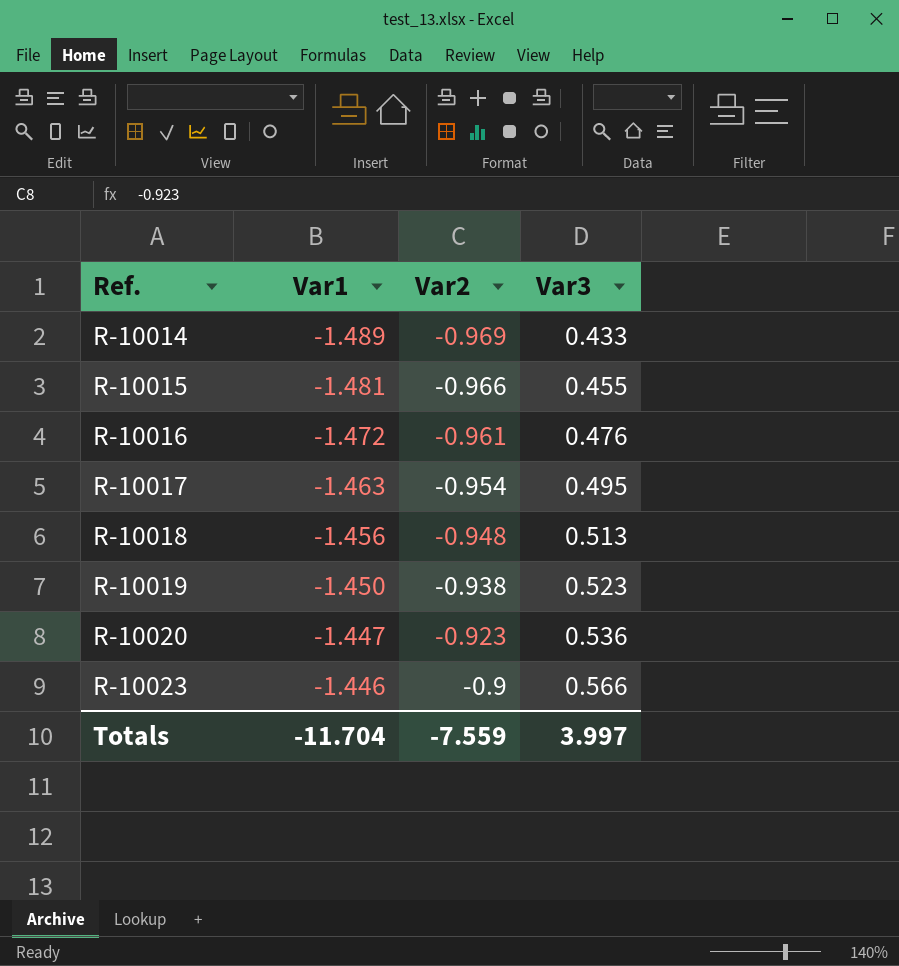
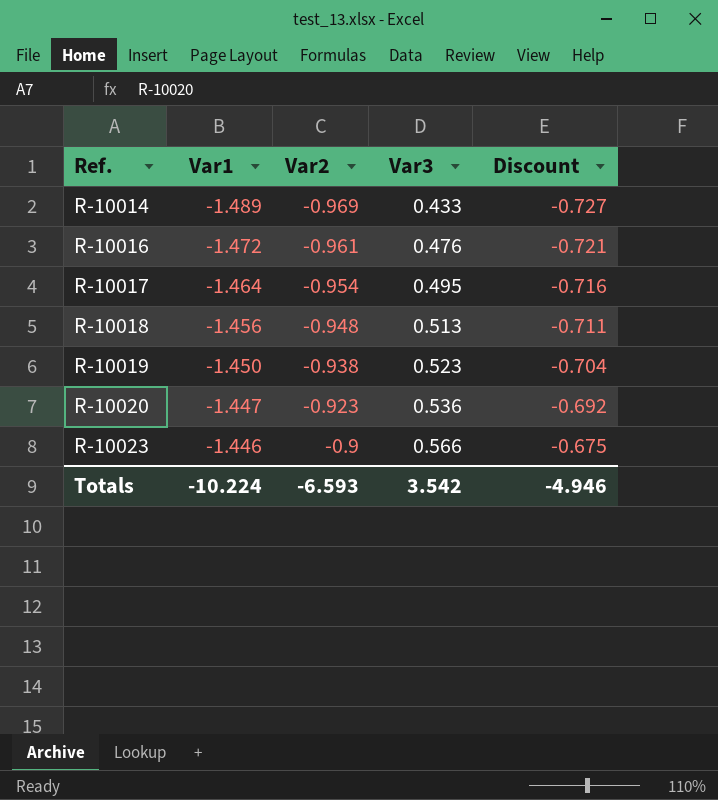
column Discount | formula: none -> [Var2] * 0.75
row R-10015: -1.481 | -0.966 | 0.455 -> none
R-10017 | Var1: -1.463 -> -1.464
Totals | Var1: -11.704 -> -10.224
Totals | Var2: -7.559 -> -6.593
Totals | Var3: 3.997 -> 3.542

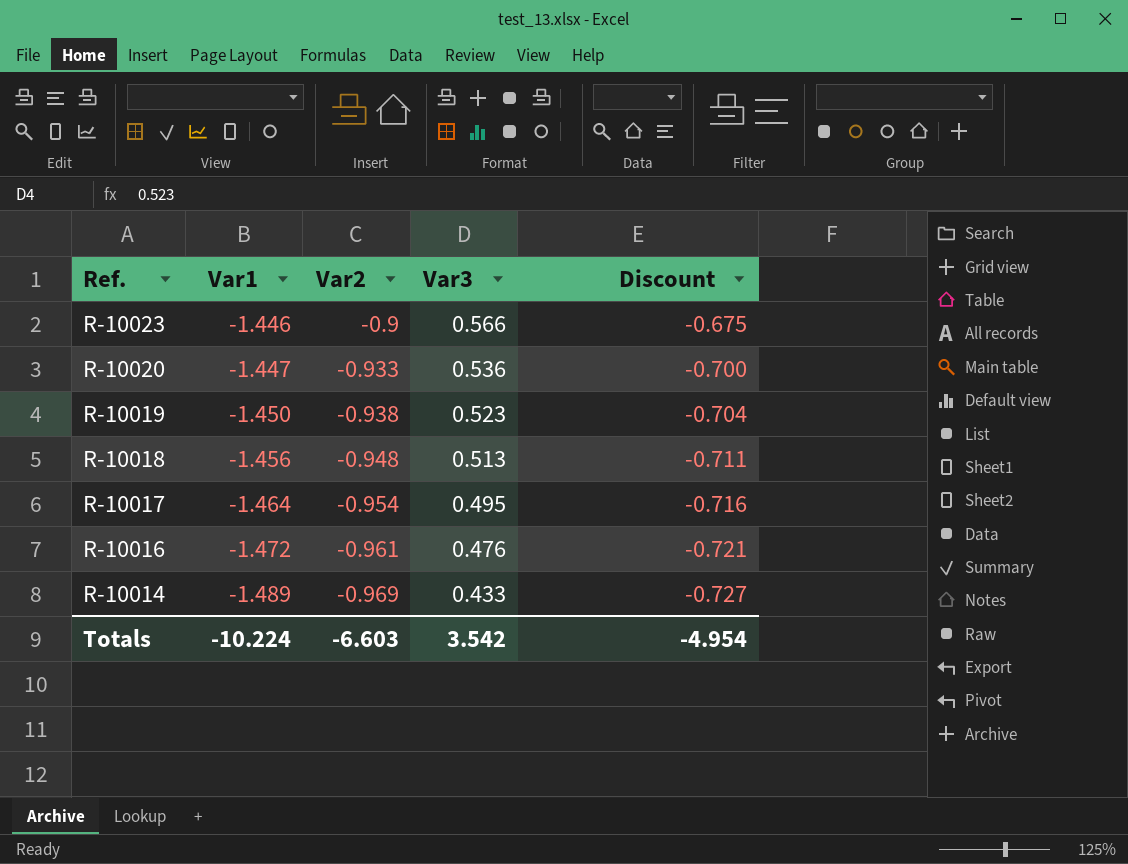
row order: Ref. ascending -> Ref. descending
R-10020 | Var2: -0.923 -> -0.933
R-10020 | Discount: -0.692 -> -0.700
Totals | Var2: -6.593 -> -6.603
Totals | Discount: -4.946 -> -4.954

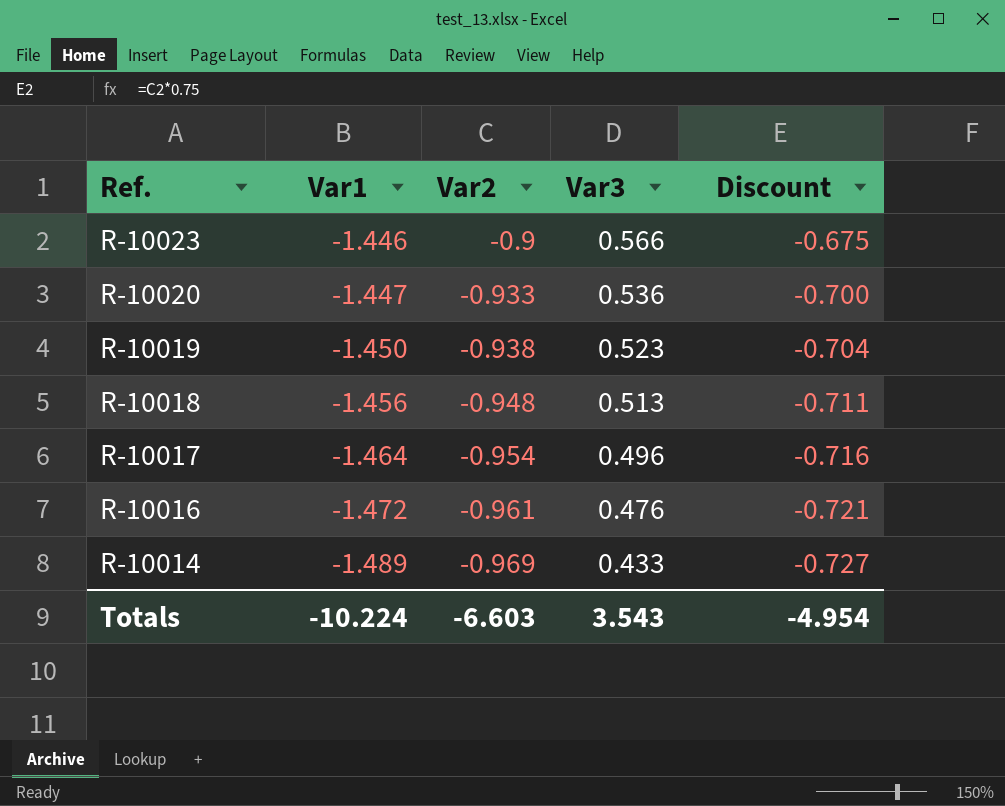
R-10017 | Var3: 0.495 -> 0.496
Totals | Var3: 3.542 -> 3.543

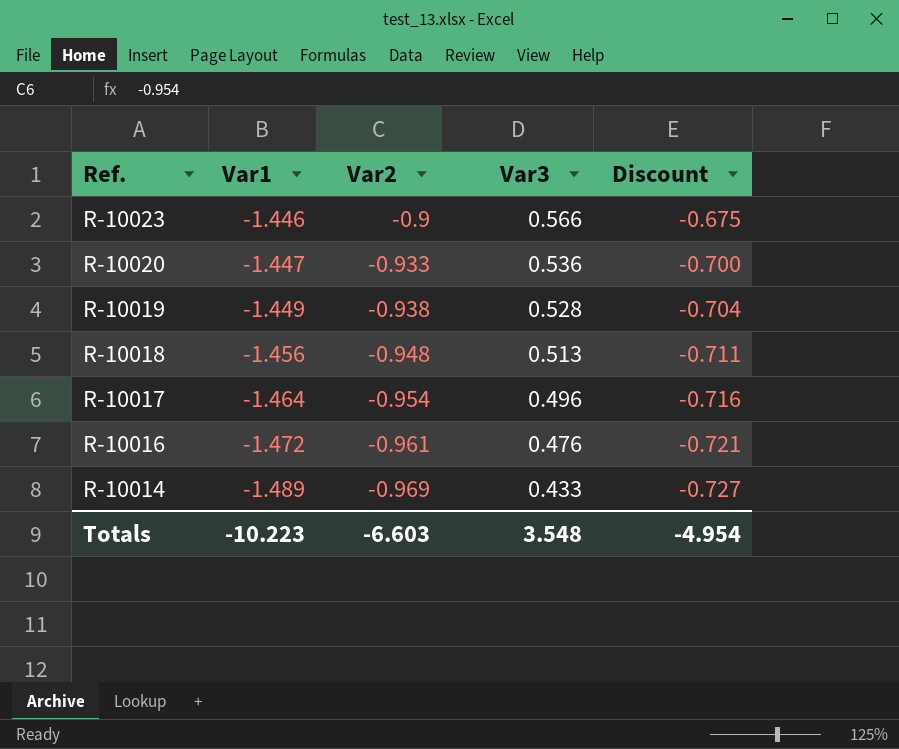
R-10019 | Var1: -1.450 -> -1.449
R-10019 | Var3: 0.523 -> 0.528
Totals | Var1: -10.224 -> -10.223
Totals | Var3: 3.543 -> 3.548

